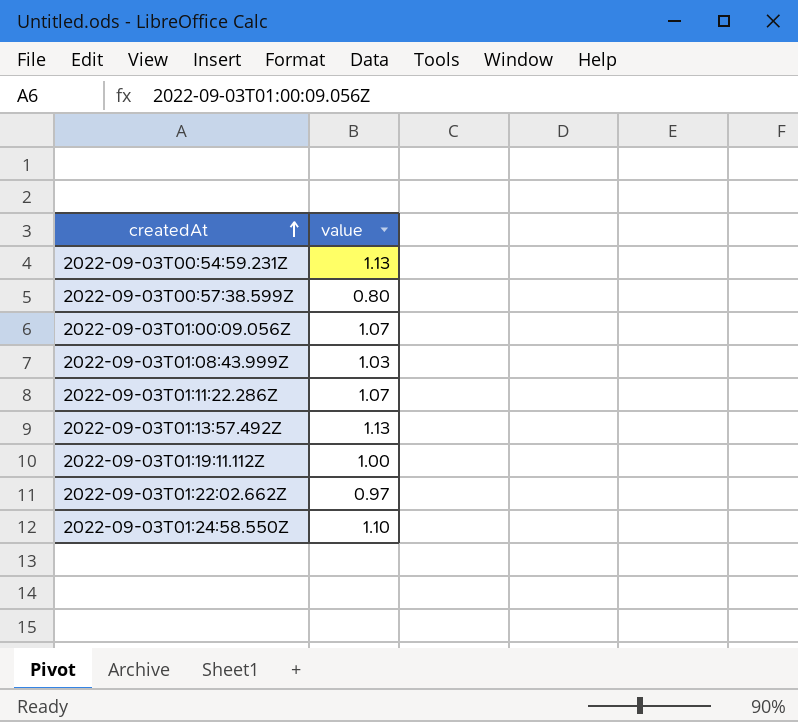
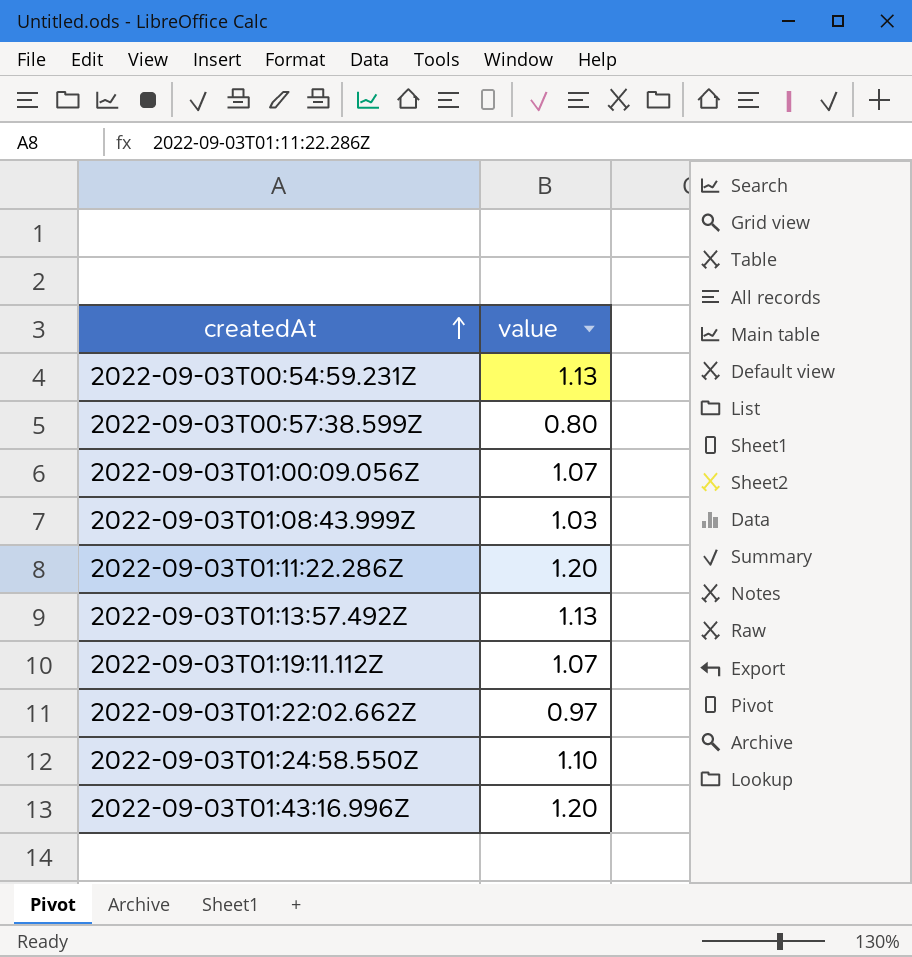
2022-09-03T01:11:22.286Z | value: 1.07 -> 1.20
2022-09-03T01:19:11.112Z | value: 1.00 -> 1.07
row 2022-09-03T01:43:16.996Z: none -> 1.20

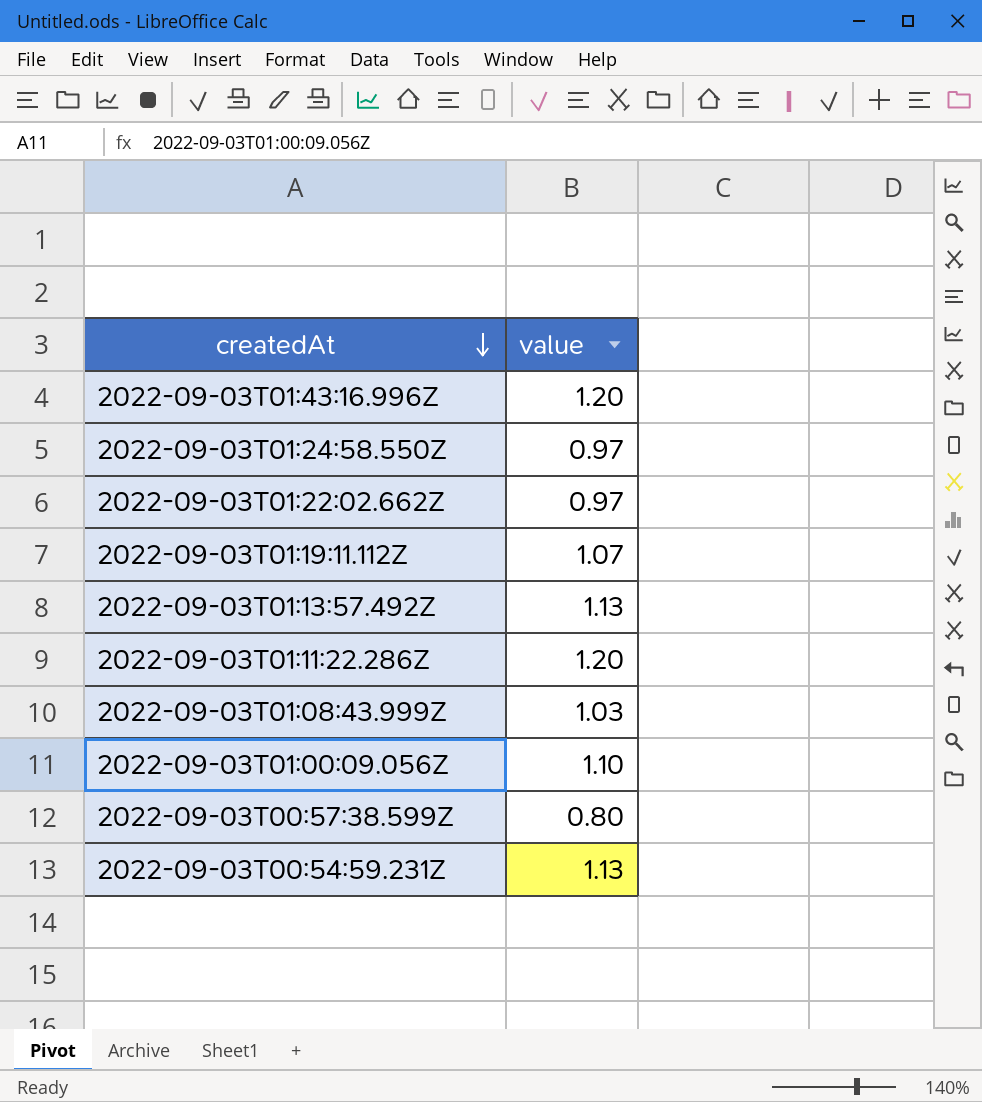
row order: createdAt ascending -> createdAt descending
2022-09-03T01:24:58.550Z | value: 1.10 -> 0.97
2022-09-03T01:00:09.056Z | value: 1.07 -> 1.10

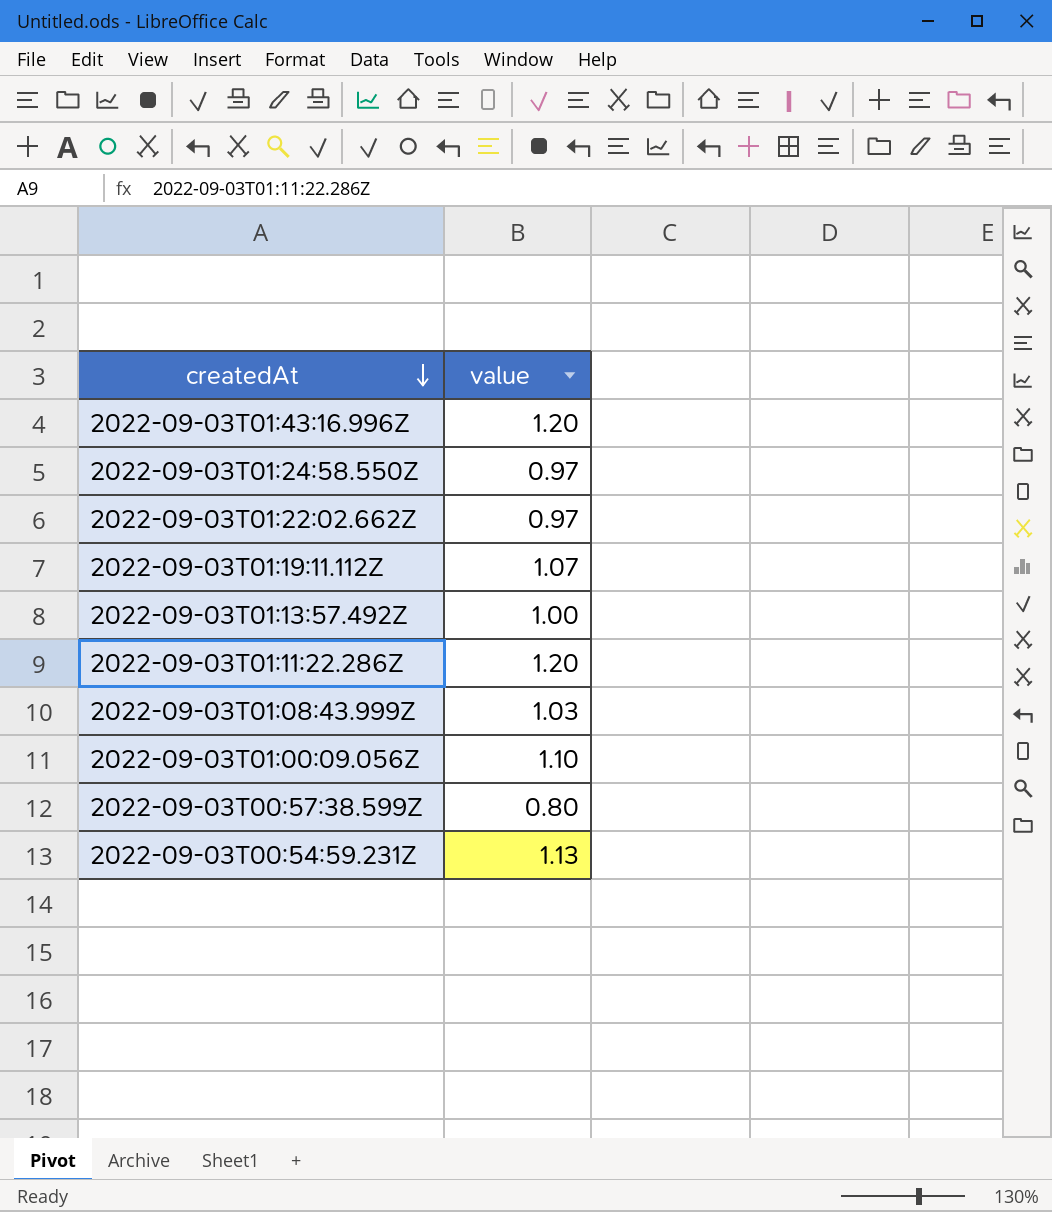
2022-09-03T01:13:57.492Z | value: 1.13 -> 1.00

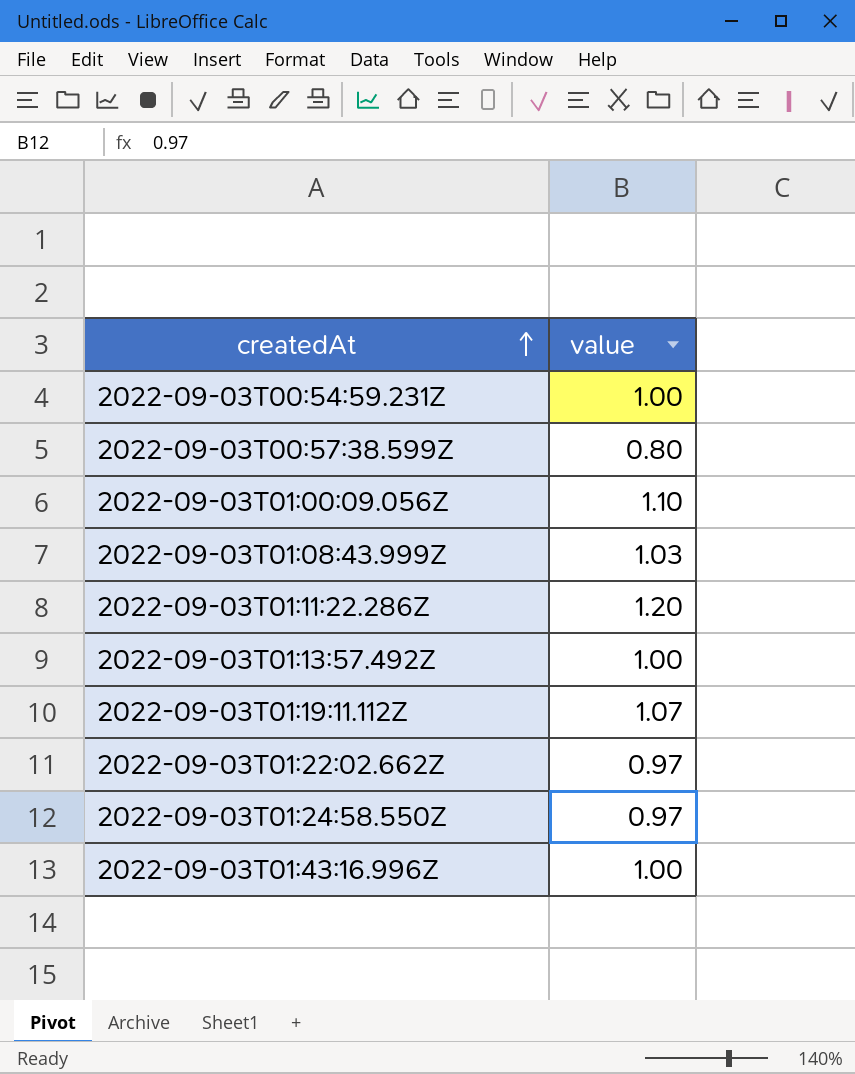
row order: createdAt descending -> createdAt ascending
2022-09-03T00:54:59.231Z | value: 1.13 -> 1.00
2022-09-03T01:43:16.996Z | value: 1.20 -> 1.00

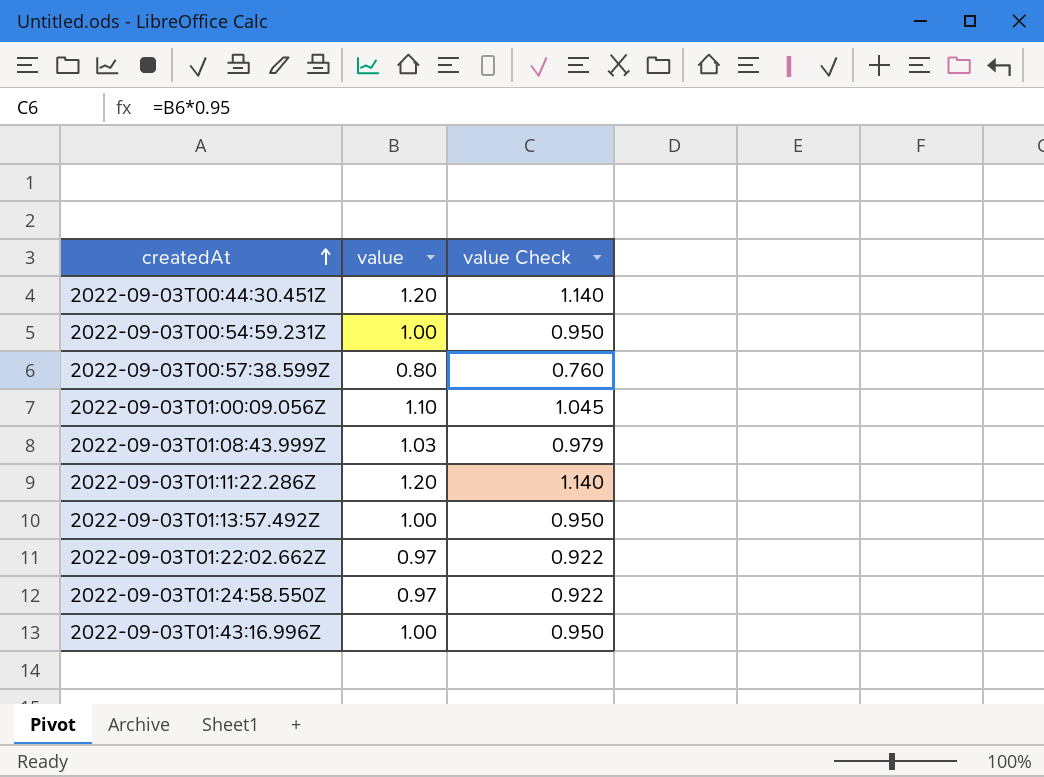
column value Check | formula: none -> [value] * 0.95
row 2022-09-03T01:19:11.112Z: 1.07 -> none
row 2022-09-03T00:44:30.451Z: none -> 1.20 | 1.140

